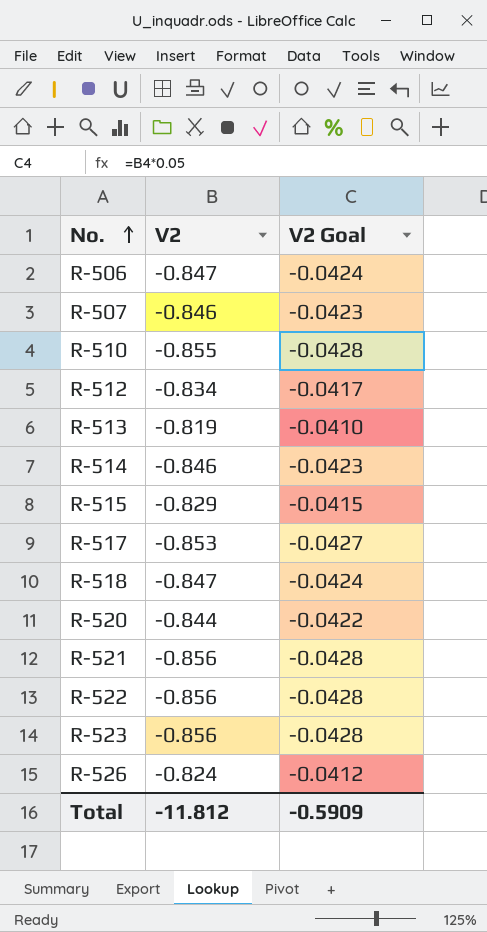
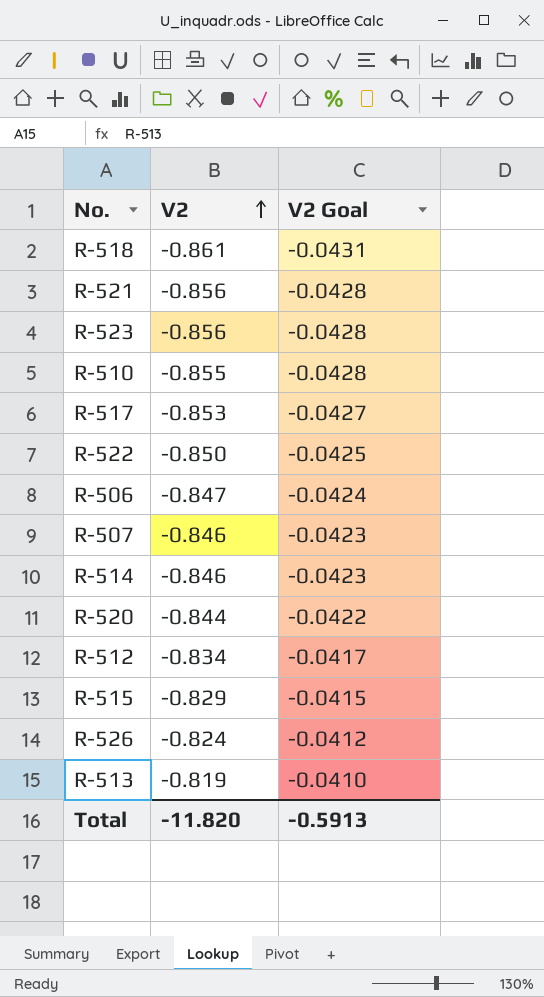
row order: No. ascending -> V2 ascending
R-518 | V2: -0.847 -> -0.861
R-518 | V2 Goal: -0.0424 -> -0.0431
R-522 | V2: -0.856 -> -0.850
R-522 | V2 Goal: -0.0428 -> -0.0425
Total | V2: -11.812 -> -11.820
Total | V2 Goal: -0.5909 -> -0.5913

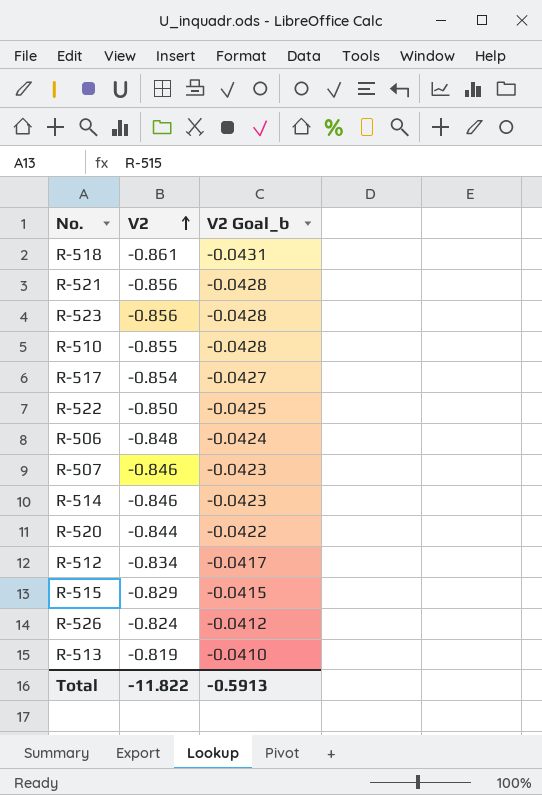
column name: V2 Goal -> V2 Goal_b
R-517 | V2: -0.853 -> -0.854
R-506 | V2: -0.847 -> -0.848
Total | V2: -11.820 -> -11.822

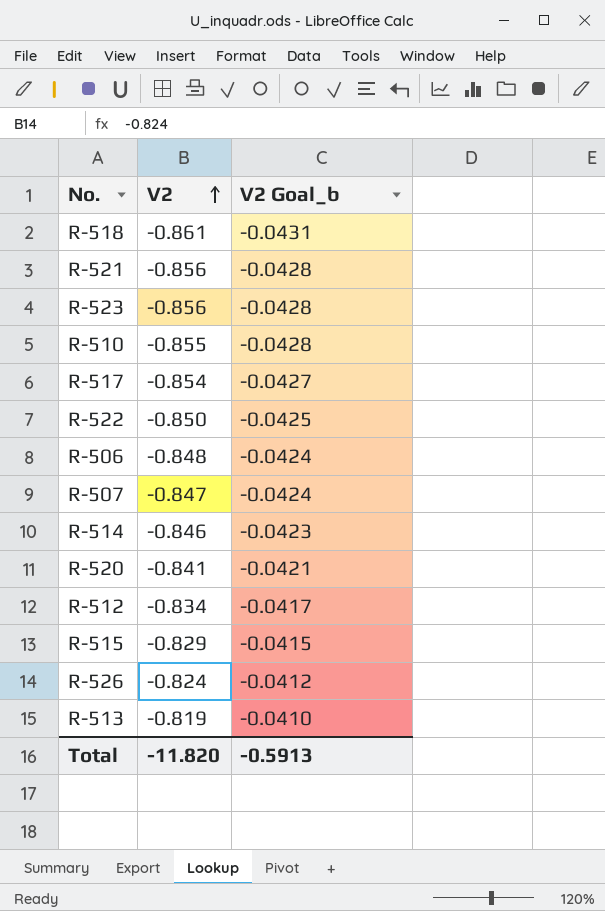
R-507 | V2: -0.846 -> -0.847
R-507 | V2 Goal_b: -0.0423 -> -0.0424
R-520 | V2: -0.844 -> -0.841
R-520 | V2 Goal_b: -0.0422 -> -0.0421
Total | V2: -11.822 -> -11.820

